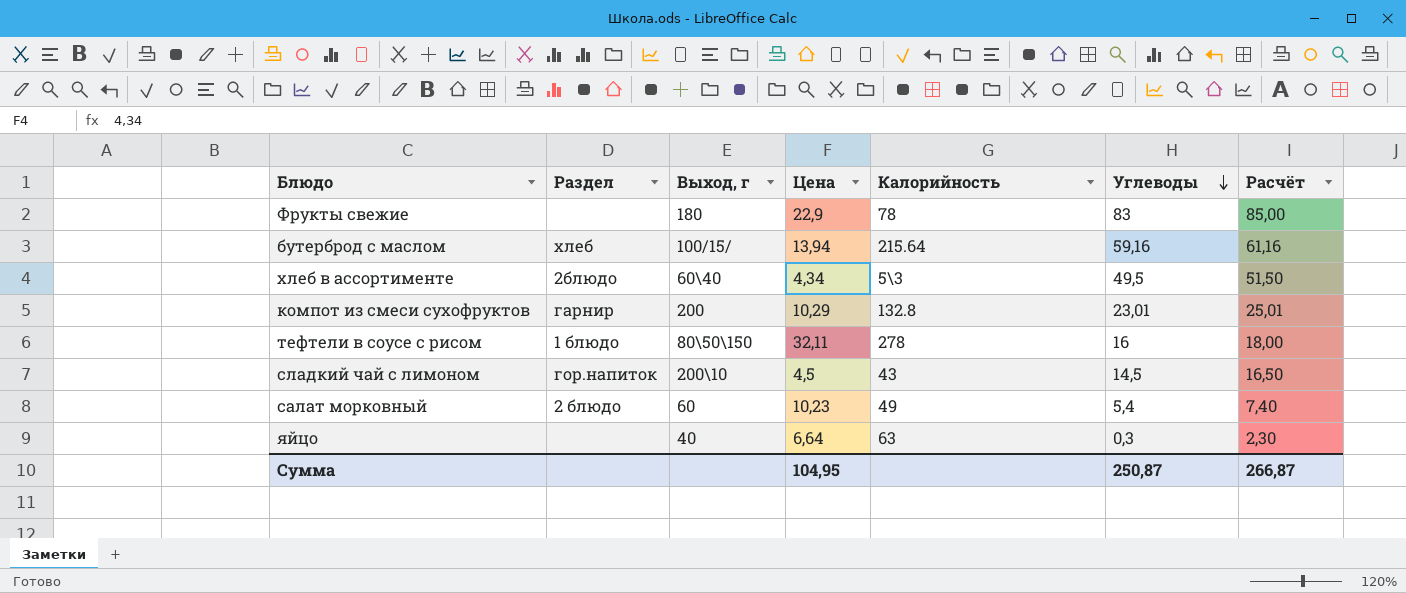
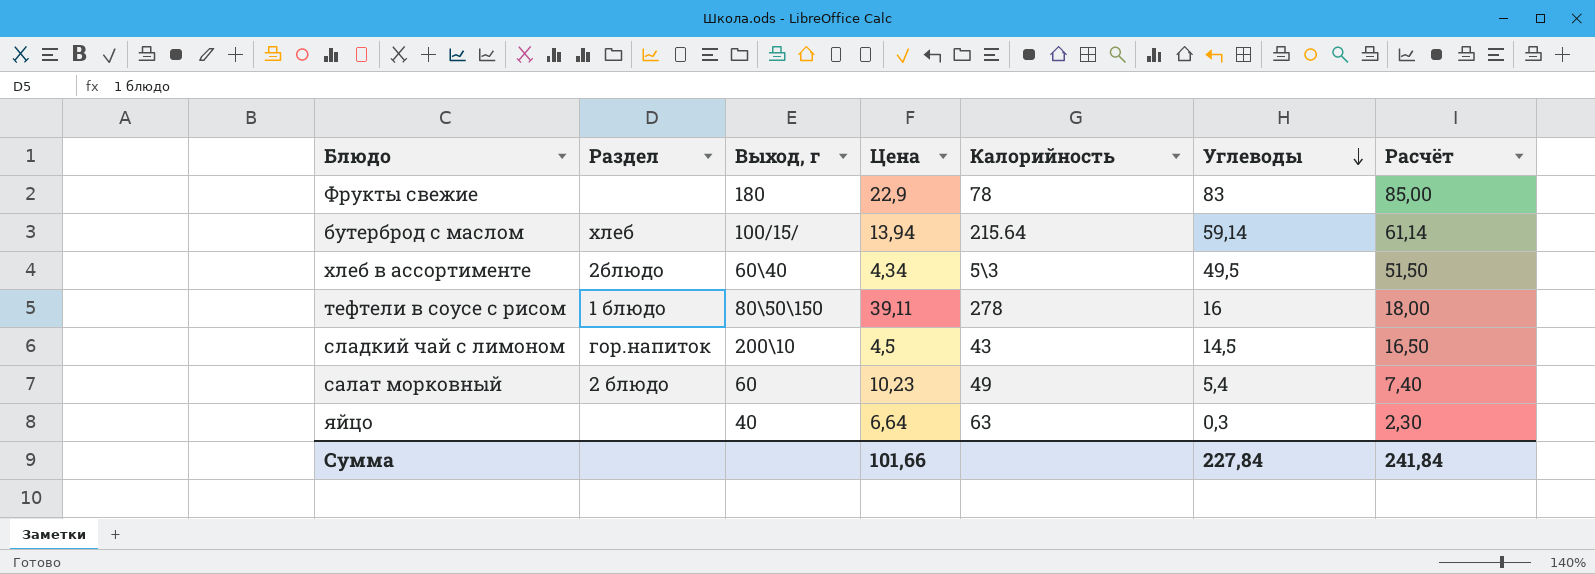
row компот из смеси сухофруктов: гарнир | 200 | 10,29 | 132.8 | 23,01 | 25,01 -> none
бутерброд с маслом | Углеводы: 59,16 -> 59,14
бутерброд с маслом | Расчёт: 61,16 -> 61,14
тефтели в соусе с рисом | Цена: 32,11 -> 39,11
Сумма | Цена: 104,95 -> 101,66
Сумма | Углеводы: 250,87 -> 227,84
Сумма | Расчёт: 266,87 -> 241,84

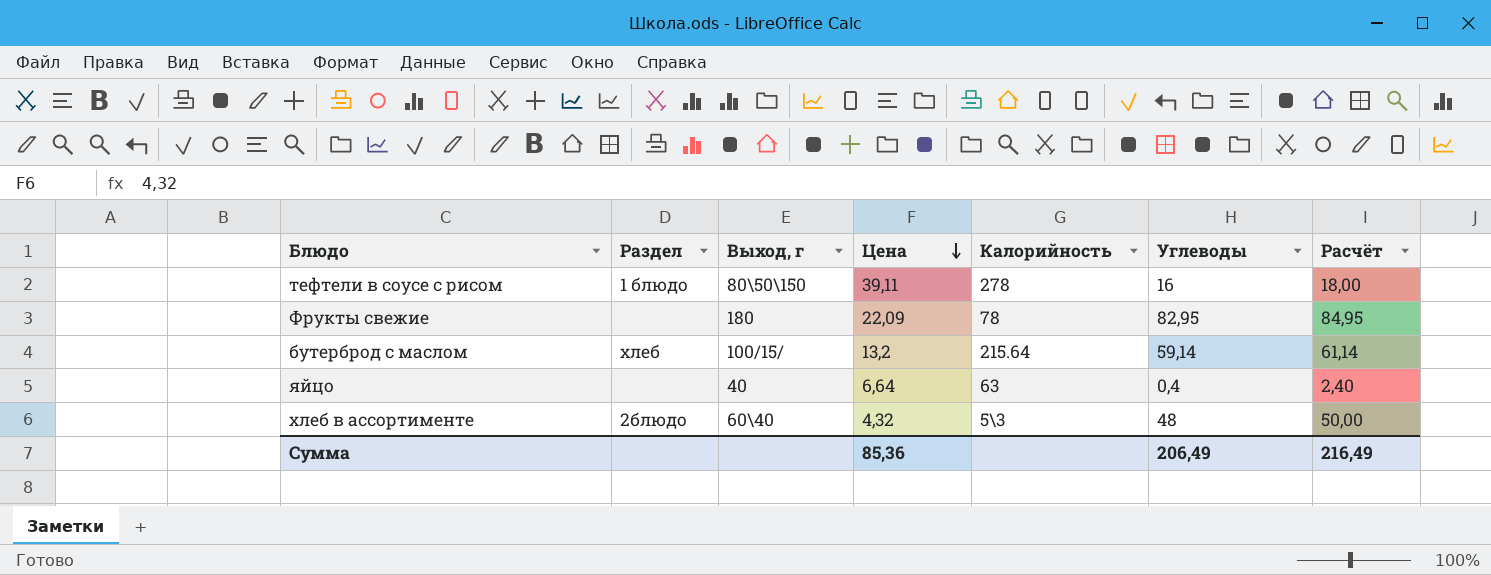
row order: Углеводы descending -> Цена descending
row сладкий чай с лимоном: гор.напиток | 200\10 | 4,5 | 43 | 14,5 | 16,50 -> none
row салат морковный: 2 блюдо | 60 | 10,23 | 49 | 5,4 | 7,40 -> none
Фрукты свежие | Цена: 22,9 -> 22,09
Фрукты свежие | Углеводы: 83 -> 82,95
Фрукты свежие | Расчёт: 85,00 -> 84,95
бутерброд с маслом | Цена: 13,94 -> 13,2
яйцо | Углеводы: 0,3 -> 0,4
яйцо | Расчёт: 2,30 -> 2,40
хлеб в ассортименте | Цена: 4,34 -> 4,32
хлеб в ассортименте | Углеводы: 49,5 -> 48
хлеб в ассортименте | Расчёт: 51,50 -> 50,00
Сумма | Цена: 101,66 -> 85,36
Сумма | Углеводы: 227,84 -> 206,49
Сумма | Расчёт: 241,84 -> 216,49

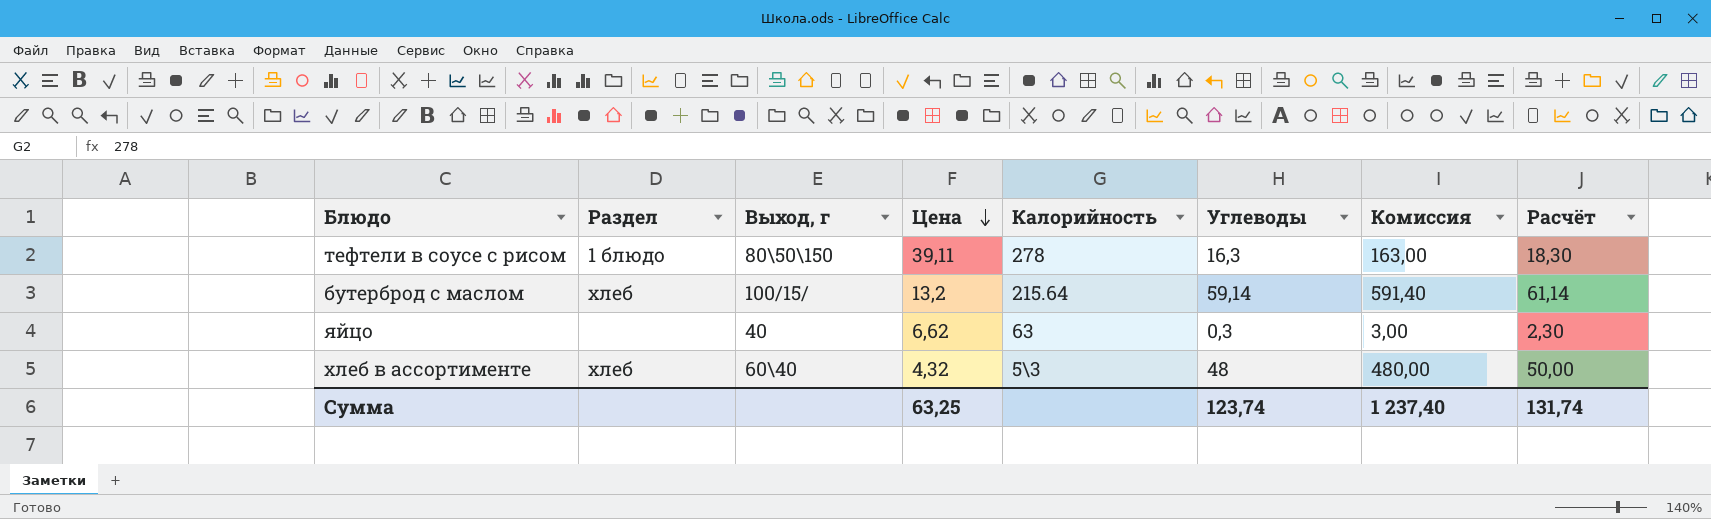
column Комиссия | formula: none -> [Углеводы] * 10
row Фрукты свежие: none | 180 | 22,09 | 78 | 82,95 | 84,95 -> none
тефтели в соусе с рисом | Углеводы: 16 -> 16,3
тефтели в соусе с рисом | Расчёт: 18,00 -> 18,30
яйцо | Цена: 6,64 -> 6,62
яйцо | Углеводы: 0,4 -> 0,3
яйцо | Расчёт: 2,40 -> 2,30
хлеб в ассортименте | Раздел: 2блюдо -> хлеб
Сумма | Цена: 85,36 -> 63,25
Сумма | Углеводы: 206,49 -> 123,74
Сумма | Расчёт: 216,49 -> 131,74

